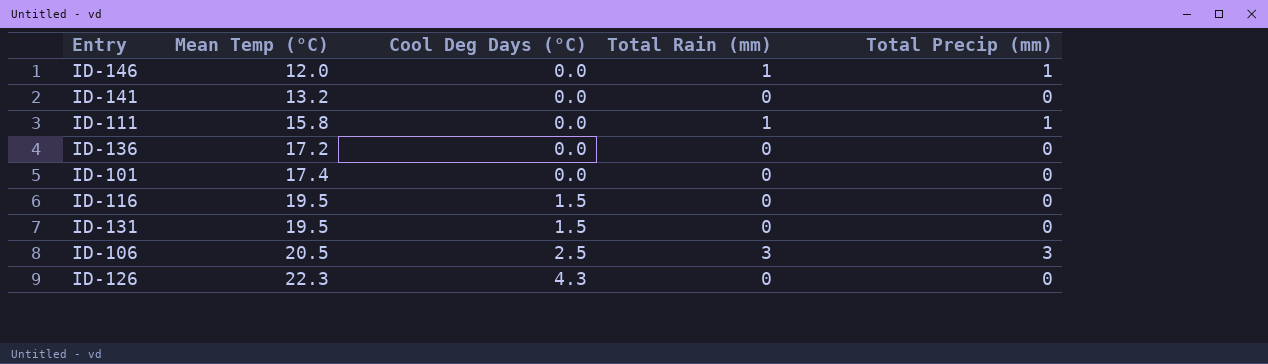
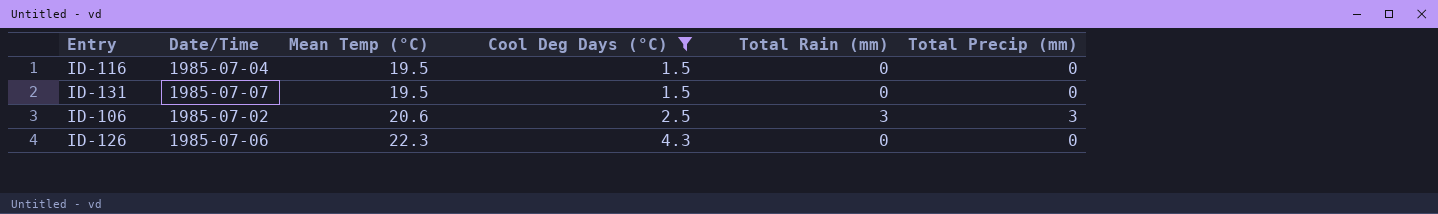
filter: none -> Cool Deg Days (°C) != 0.0
column Date/Time | position: none -> 2
ID-106 | Mean Temp (°C): 20.5 -> 20.6

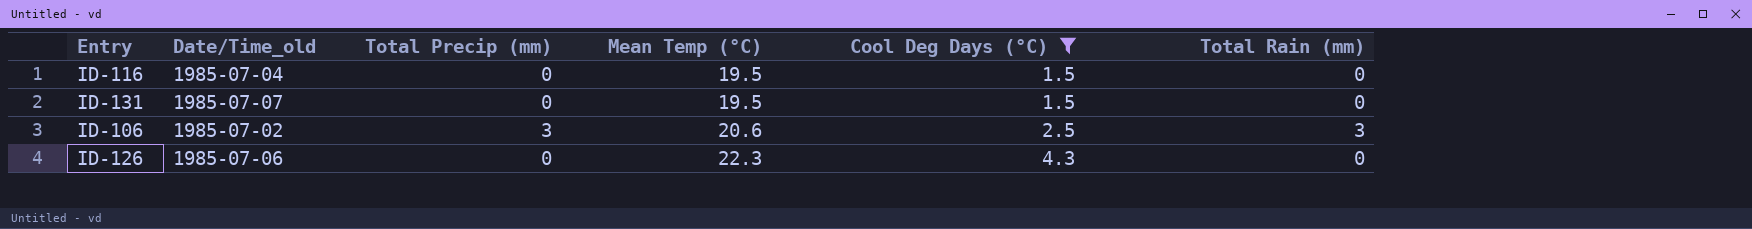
column name: Date/Time -> Date/Time_old
column Total Precip (mm) | position: 6 -> 3

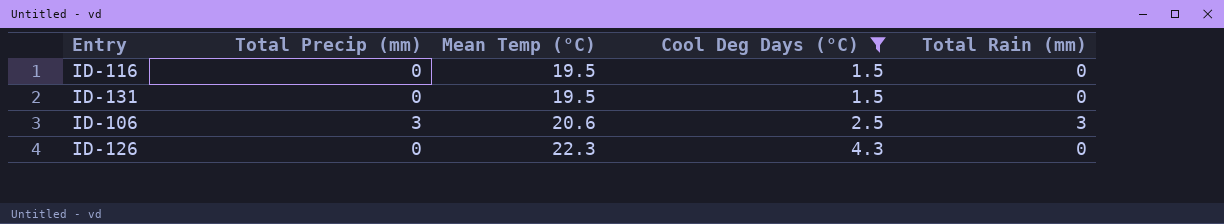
column Date/Time_old | position: 2 -> none

